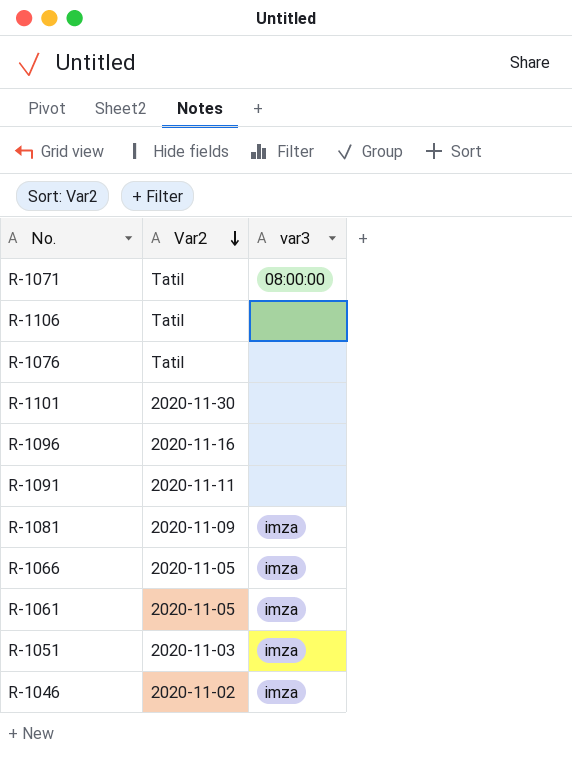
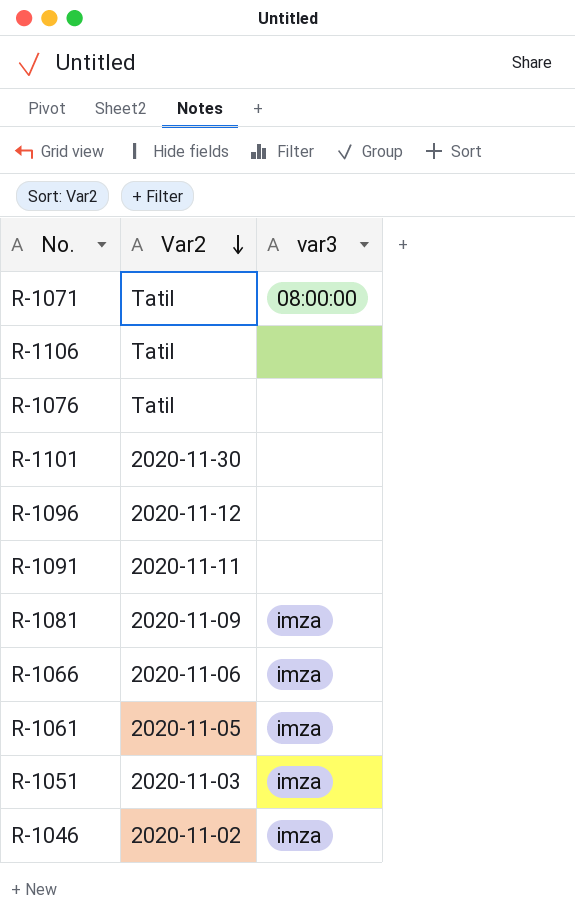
R-1096 | Var2: 2020-11-16 -> 2020-11-12
R-1066 | Var2: 2020-11-05 -> 2020-11-06

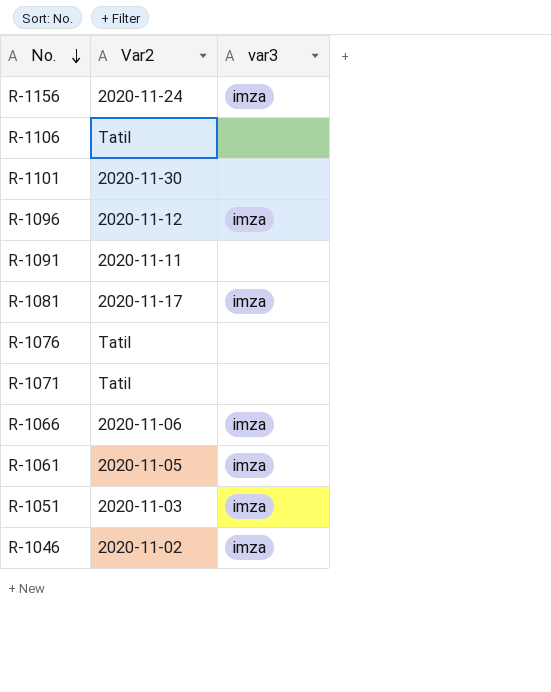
row order: Var2 descending -> No. descending
row R-1156: none -> 2020-11-24 | imza
R-1096 | var3: none -> imza
R-1081 | Var2: 2020-11-09 -> 2020-11-17
R-1071 | var3: 08:00:00 -> none

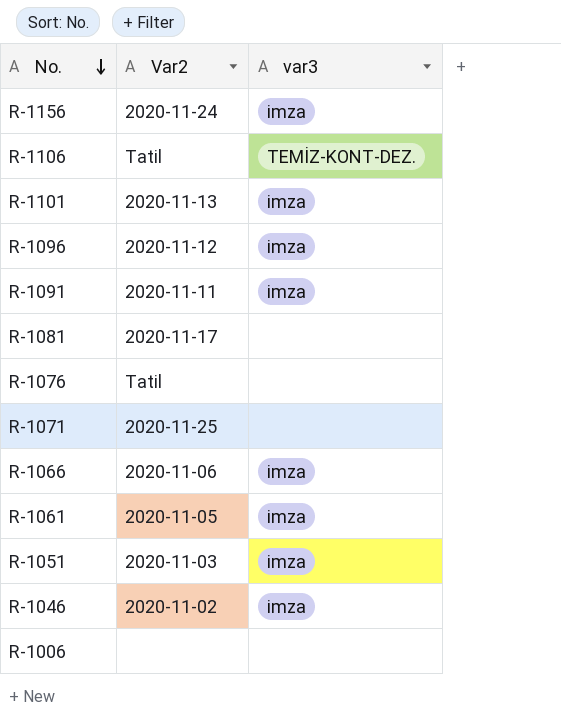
R-1106 | var3: none -> TEMİZ-KONT-DEZ.
R-1101 | Var2: 2020-11-30 -> 2020-11-13
R-1101 | var3: none -> imza
R-1091 | var3: none -> imza
R-1081 | var3: imza -> none
R-1071 | Var2: Tatil -> 2020-11-25
row R-1006: none -> none | none

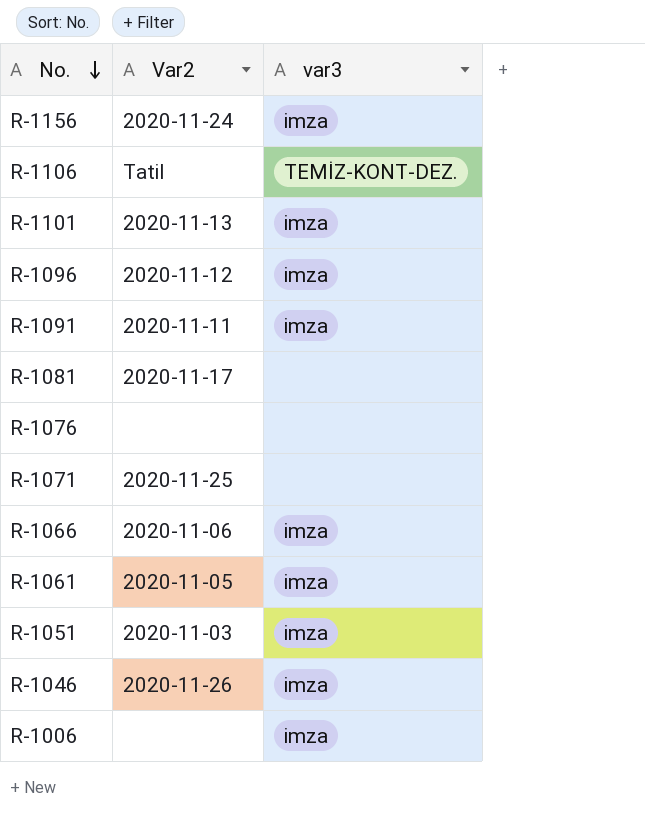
R-1076 | Var2: Tatil -> none
R-1046 | Var2: 2020-11-02 -> 2020-11-26
R-1006 | var3: none -> imza

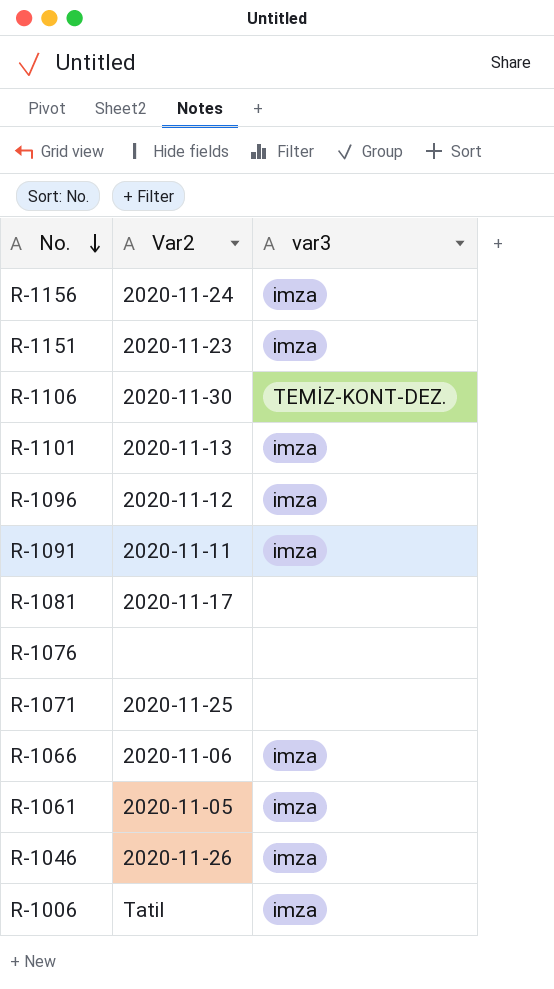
row R-1051: 2020-11-03 | imza -> none
row R-1151: none -> 2020-11-23 | imza
R-1106 | Var2: Tatil -> 2020-11-30
R-1006 | Var2: none -> Tatil

